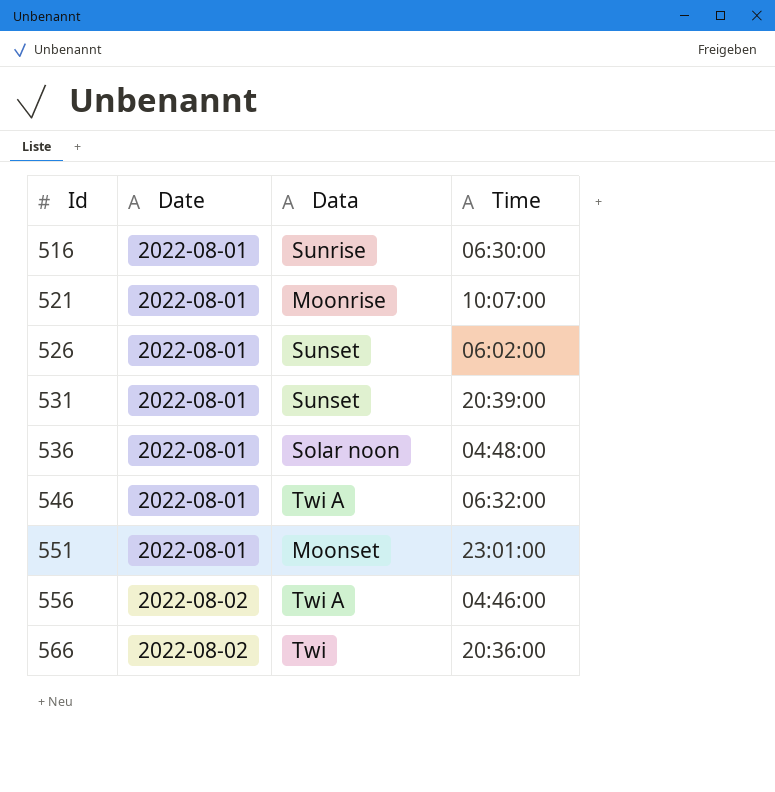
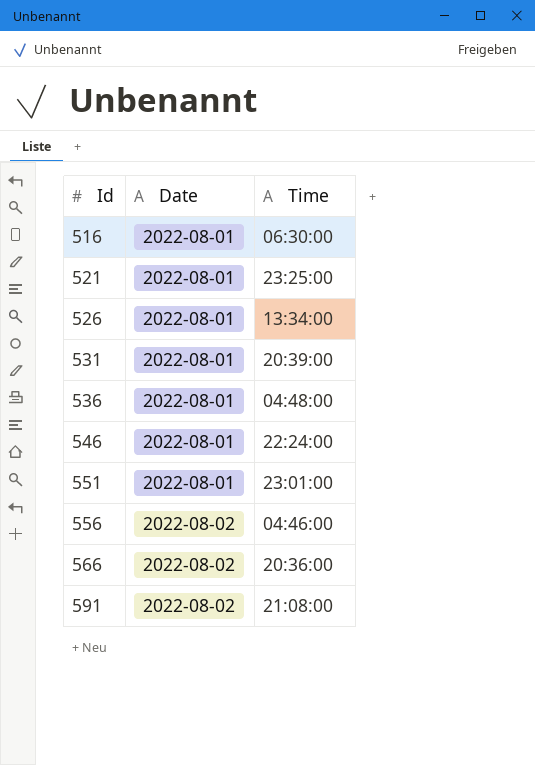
column Data | position: 3 -> none
521 | Time: 10:07:00 -> 23:25:00
526 | Time: 06:02:00 -> 13:34:00
546 | Time: 06:32:00 -> 22:24:00
row 591: none -> 2022-08-02 | 21:08:00

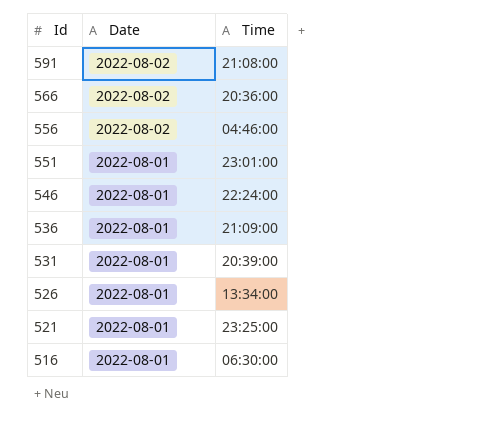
row order: Id ascending -> Id descending
536 | Time: 04:48:00 -> 21:09:00

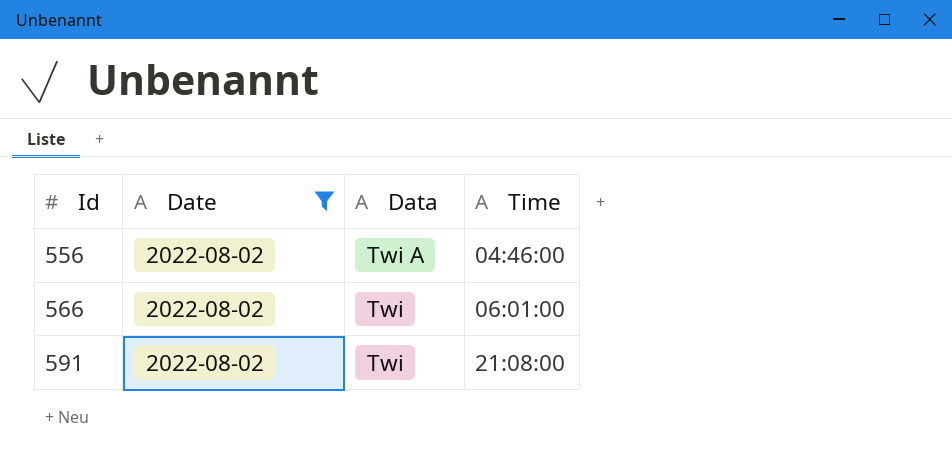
filter: none -> Date = 2022-08-02
row order: Id descending -> Id ascending
column Data | position: none -> 3
566 | Time: 20:36:00 -> 06:01:00

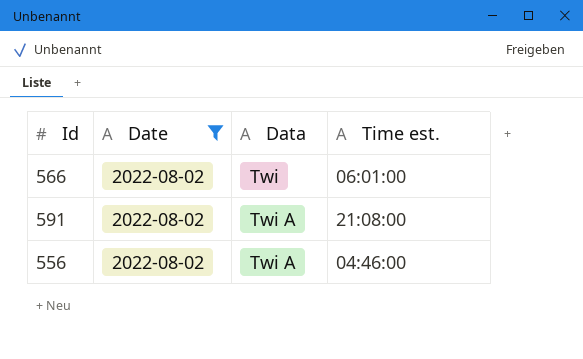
row order: Id ascending -> Data ascending
column name: Time -> Time est.
591 | Data: Twi -> Twi A

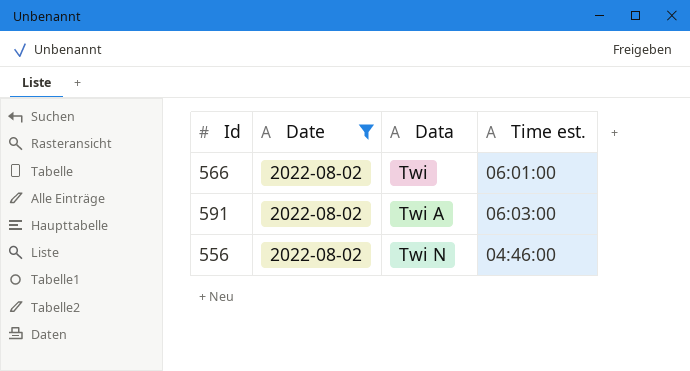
591 | Time est.: 21:08:00 -> 06:03:00
556 | Data: Twi A -> Twi N

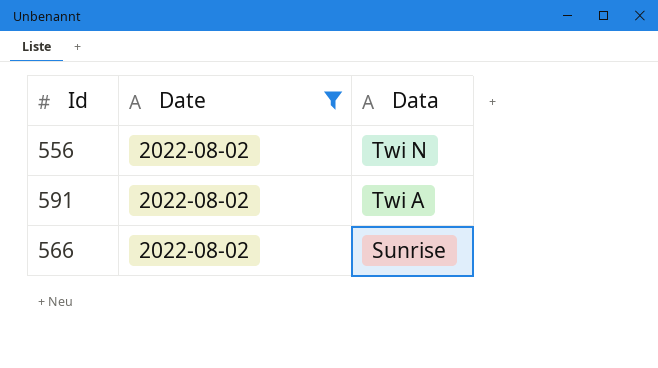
row order: Data ascending -> Data descending
column Time est. | position: 4 -> none
566 | Data: Twi -> Sunrise

